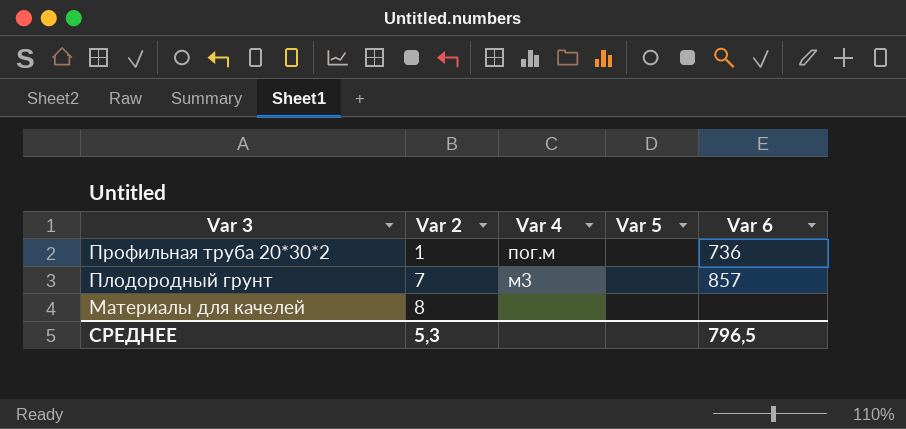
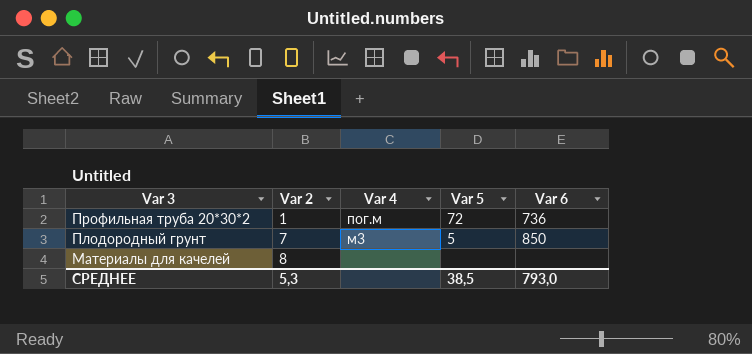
Профильная труба 20*30*2 | Var 5: none -> 72
Плодородный грунт | Var 5: none -> 5
Плодородный грунт | Var 6: 857 -> 850
СРЕДНЕЕ | Var 5: none -> 38,5
СРЕДНЕЕ | Var 6: 796,5 -> 793,0

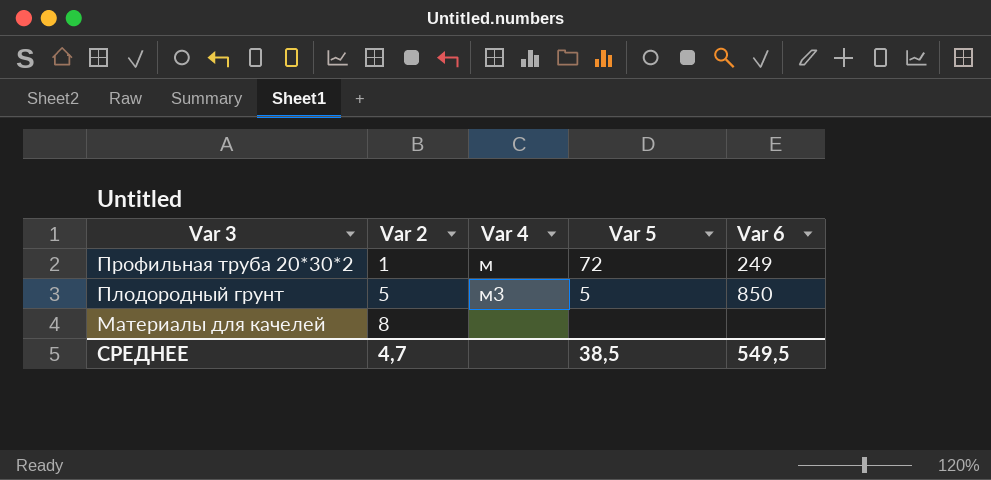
Профильная труба 20*30*2 | Var 4: пог.м -> м
Профильная труба 20*30*2 | Var 6: 736 -> 249
Плодородный грунт | Var 2: 7 -> 5
СРЕДНЕЕ | Var 2: 5,3 -> 4,7
СРЕДНЕЕ | Var 6: 793,0 -> 549,5

